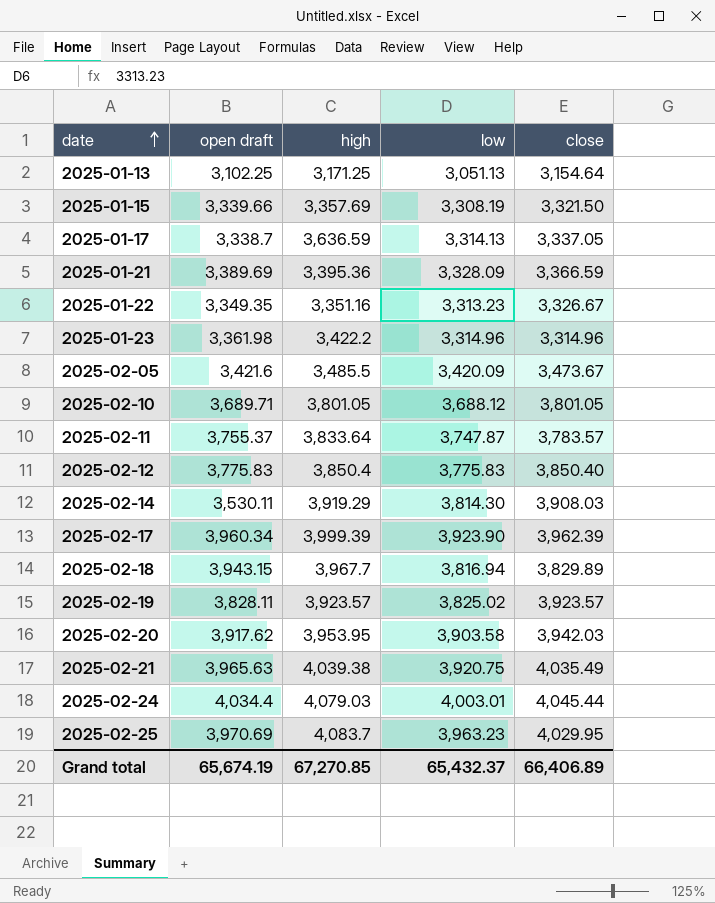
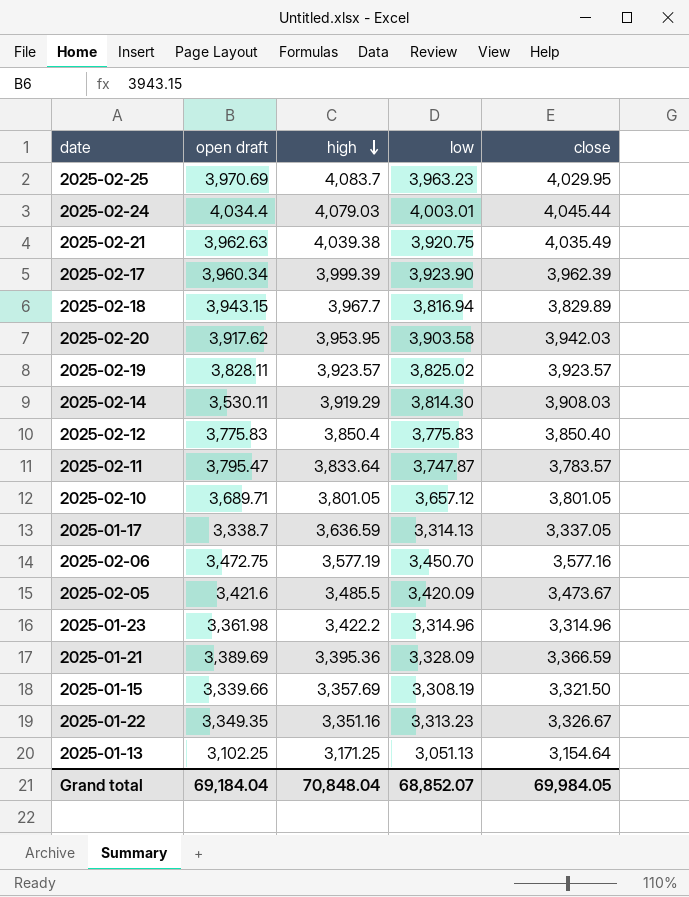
row order: date ascending -> high descending
2025-02-21 | open draft: 3,965.63 -> 3,962.63
2025-02-11 | open draft: 3,755.37 -> 3,795.47
2025-02-10 | low: 3,688.12 -> 3,657.12
row 2025-02-06: none -> 3,472.75 | 3,577.19 | 3,450.70 | 3,577.16
Grand total | open draft: 65,674.19 -> 69,184.04
Grand total | high: 67,270.85 -> 70,848.04
Grand total | low: 65,432.37 -> 68,852.07
Grand total | close: 66,406.89 -> 69,984.05

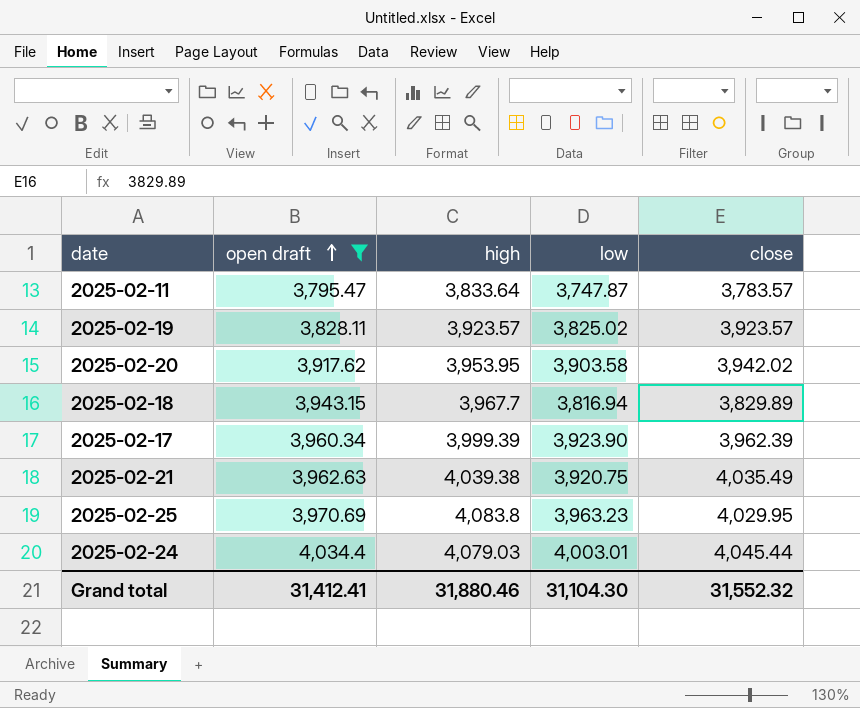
filter: none -> open draft >= 3,795.47
row order: high descending -> open draft ascending
2025-02-20 | close: 3,942.03 -> 3,942.02
2025-02-25 | high: 4,083.7 -> 4,083.8
Grand total | open draft: 69,184.04 -> 31,412.41
Grand total | high: 70,848.04 -> 31,880.46
Grand total | low: 68,852.07 -> 31,104.30
Grand total | close: 69,984.05 -> 31,552.32

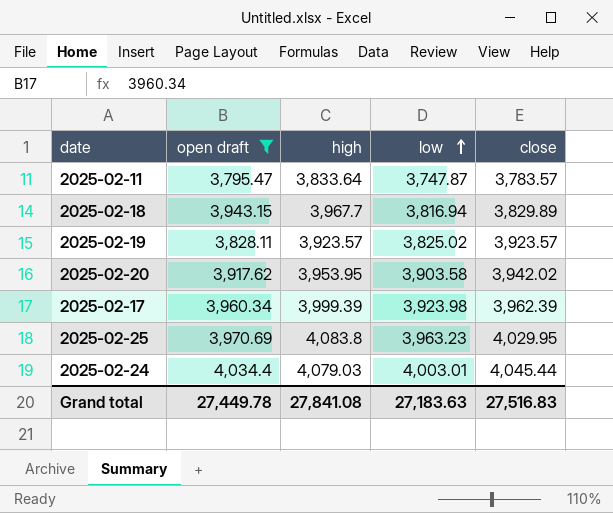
row order: open draft ascending -> low ascending
row 2025-02-21: 3,962.63 | 4,039.38 | 3,920.75 | 4,035.49 -> none
2025-02-17 | low: 3,923.90 -> 3,923.98
Grand total | open draft: 31,412.41 -> 27,449.78
Grand total | high: 31,880.46 -> 27,841.08
Grand total | low: 31,104.30 -> 27,183.63
Grand total | close: 31,552.32 -> 27,516.83

